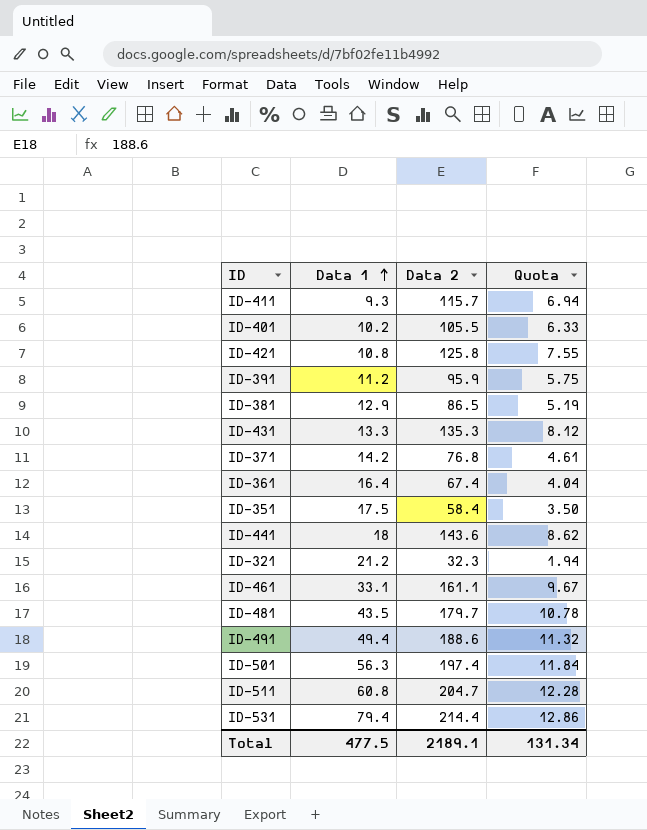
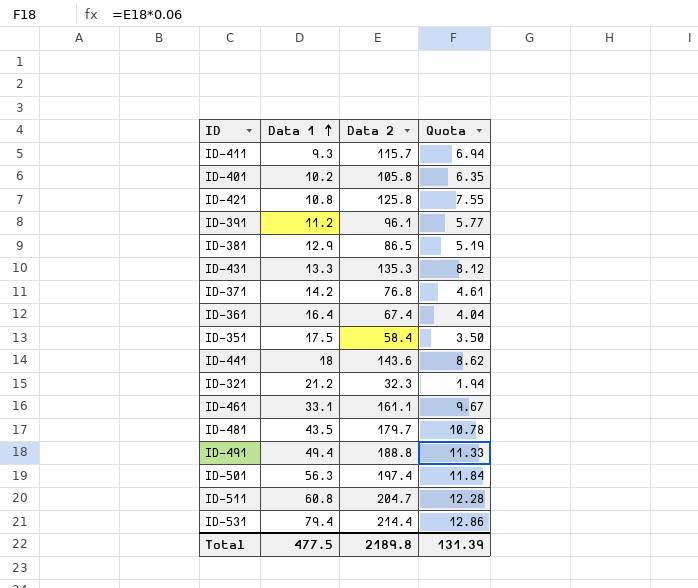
ID-401 | Data 2: 105.5 -> 105.8
ID-401 | Quota: 6.33 -> 6.35
ID-391 | Data 2: 95.9 -> 96.1
ID-391 | Quota: 5.75 -> 5.77
ID-491 | Data 2: 188.6 -> 188.8
ID-491 | Quota: 11.32 -> 11.33
Total | Data 2: 2189.1 -> 2189.8
Total | Quota: 131.34 -> 131.39

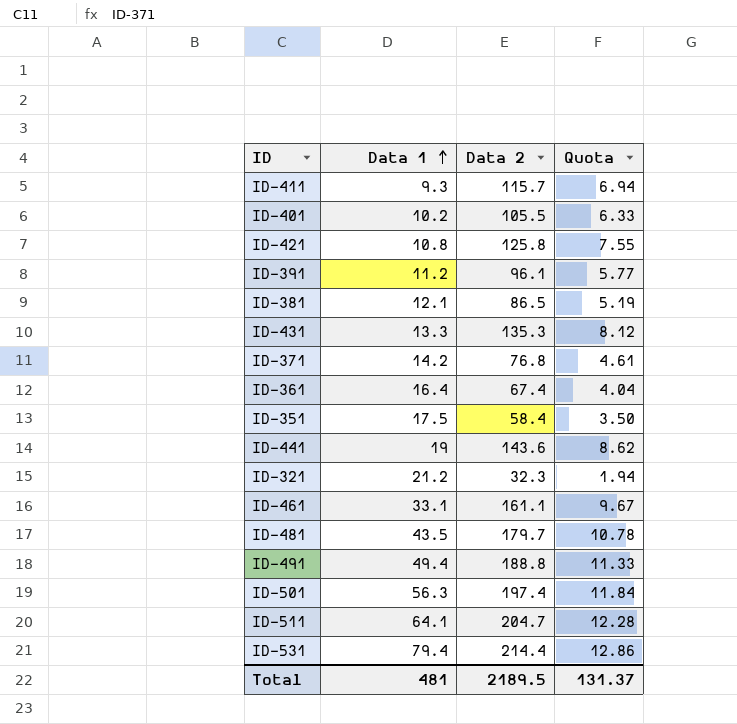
ID-401 | Data 2: 105.8 -> 105.5
ID-401 | Quota: 6.35 -> 6.33
ID-381 | Data 1: 12.9 -> 12.1
ID-441 | Data 1: 18 -> 19
ID-511 | Data 1: 60.8 -> 64.1
Total | Data 1: 477.5 -> 481
Total | Data 2: 2189.8 -> 2189.5
Total | Quota: 131.39 -> 131.37

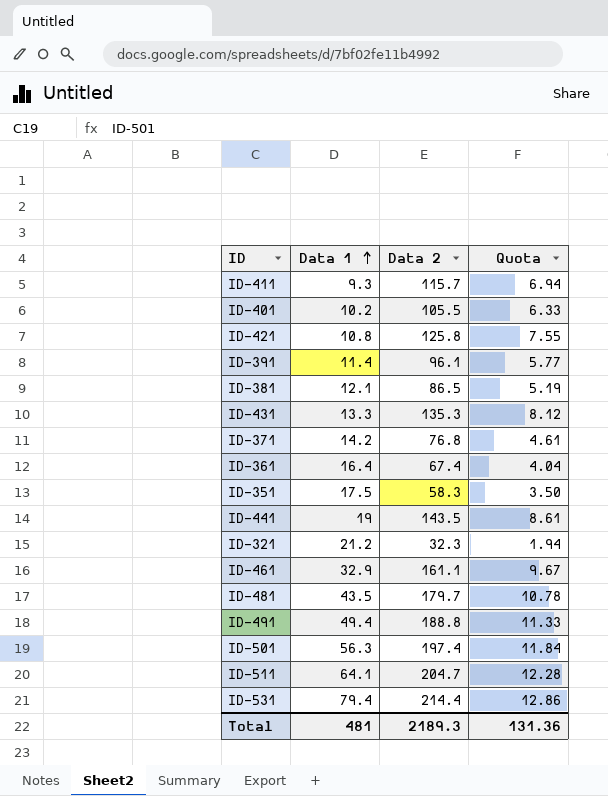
ID-391 | Data 1: 11.2 -> 11.4
ID-351 | Data 2: 58.4 -> 58.3
ID-441 | Data 2: 143.6 -> 143.5
ID-441 | Quota: 8.62 -> 8.61
ID-461 | Data 1: 33.1 -> 32.9
Total | Data 2: 2189.5 -> 2189.3
Total | Quota: 131.37 -> 131.36

